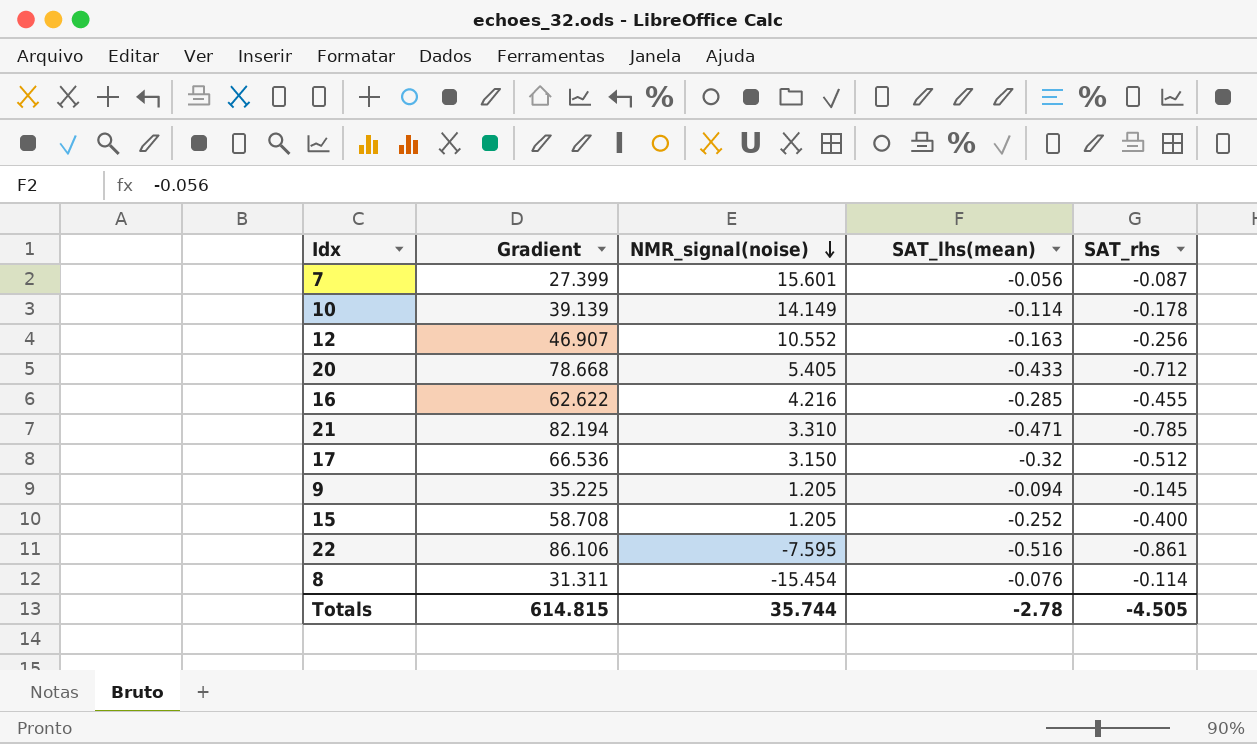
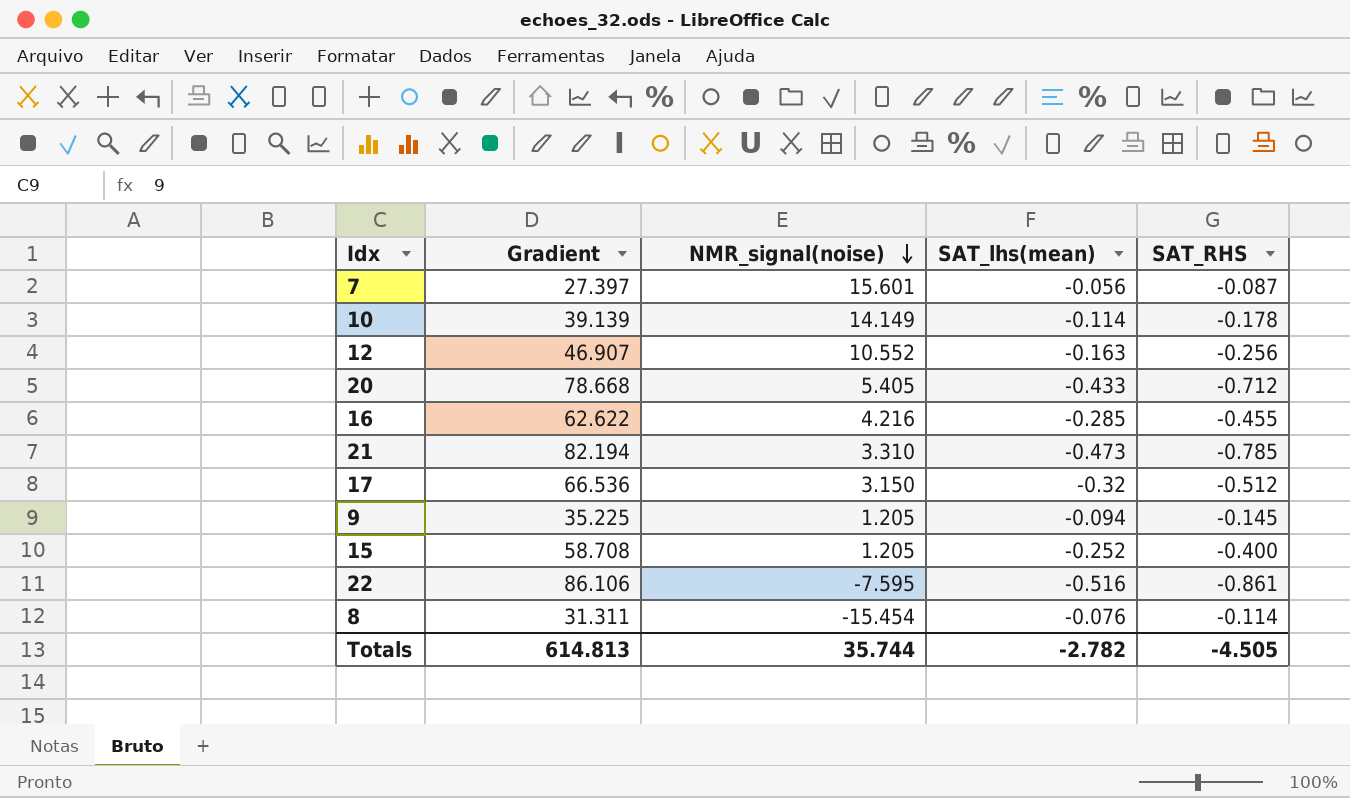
column name: SAT_rhs -> SAT_RHS
7 | Gradient: 27.399 -> 27.397
21 | SAT_lhs(mean): -0.471 -> -0.473
Totals | Gradient: 614.815 -> 614.813
Totals | SAT_lhs(mean): -2.78 -> -2.782

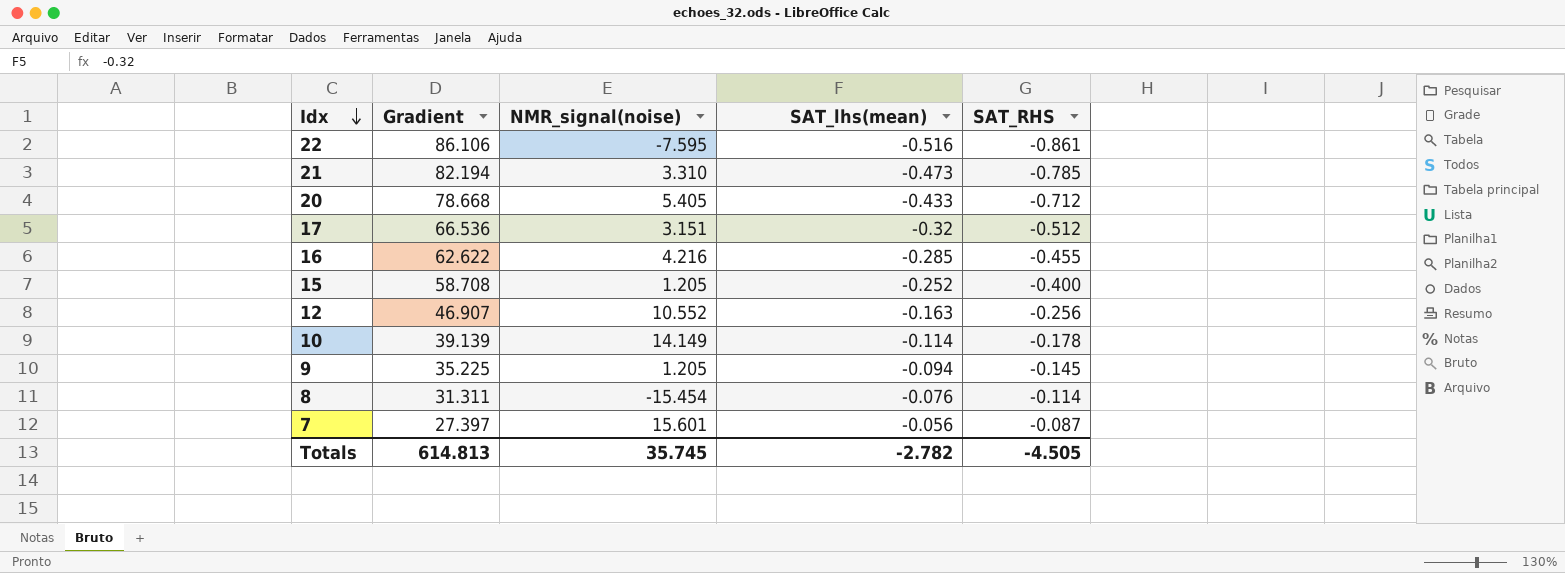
row order: NMR_signal(noise) descending -> Idx descending
17 | NMR_signal(noise): 3.150 -> 3.151
Totals | NMR_signal(noise): 35.744 -> 35.745

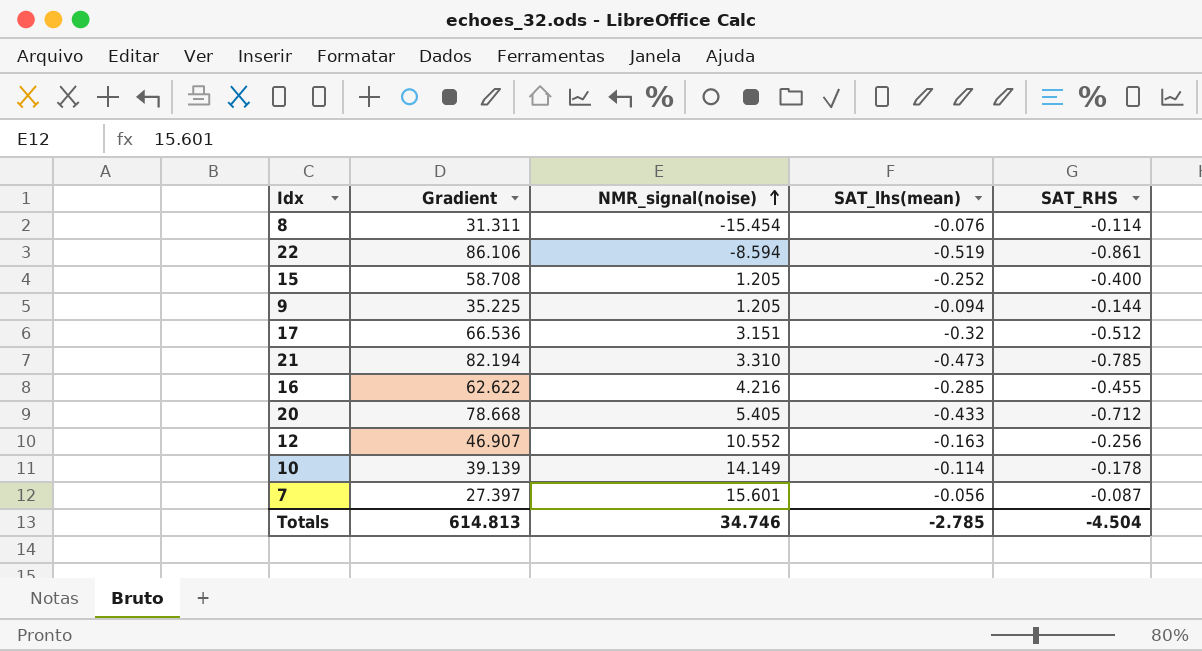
row order: Idx descending -> NMR_signal(noise) ascending
22 | NMR_signal(noise): -7.595 -> -8.594
22 | SAT_lhs(mean): -0.516 -> -0.519
9 | SAT_RHS: -0.145 -> -0.144
Totals | NMR_signal(noise): 35.745 -> 34.746
Totals | SAT_lhs(mean): -2.782 -> -2.785
Totals | SAT_RHS: -4.505 -> -4.504

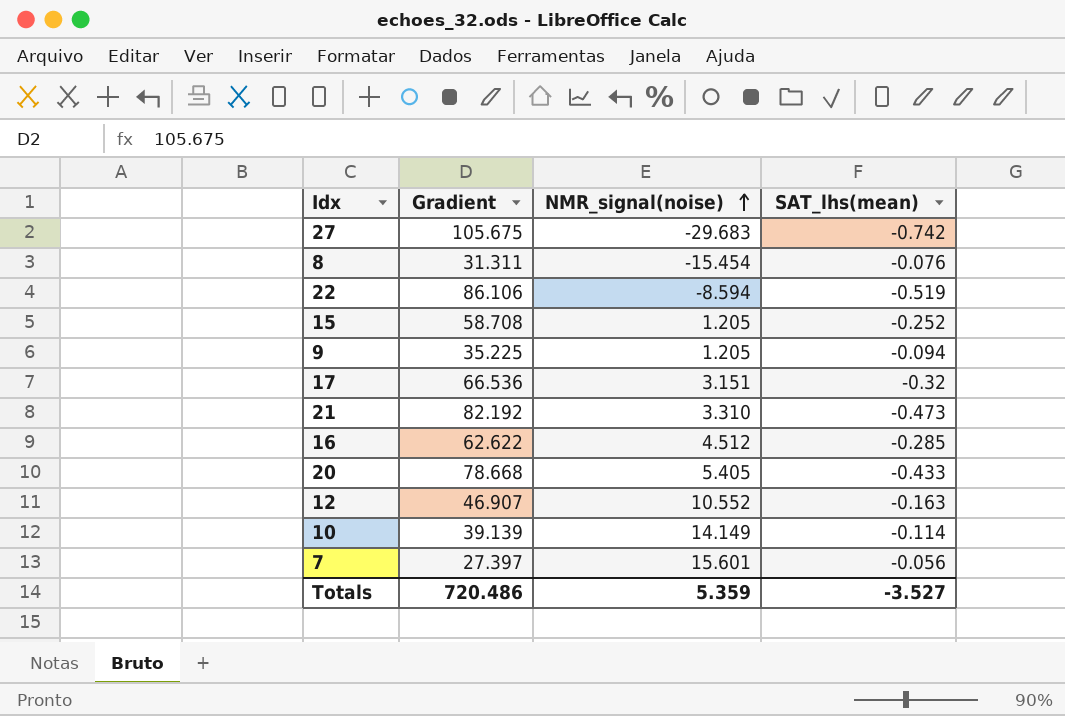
column SAT_RHS | position: 5 -> none
row 27: none -> 105.675 | -29.683 | -0.742
21 | Gradient: 82.194 -> 82.192
16 | NMR_signal(noise): 4.216 -> 4.512
Totals | Gradient: 614.813 -> 720.486
Totals | NMR_signal(noise): 34.746 -> 5.359
Totals | SAT_lhs(mean): -2.785 -> -3.527

